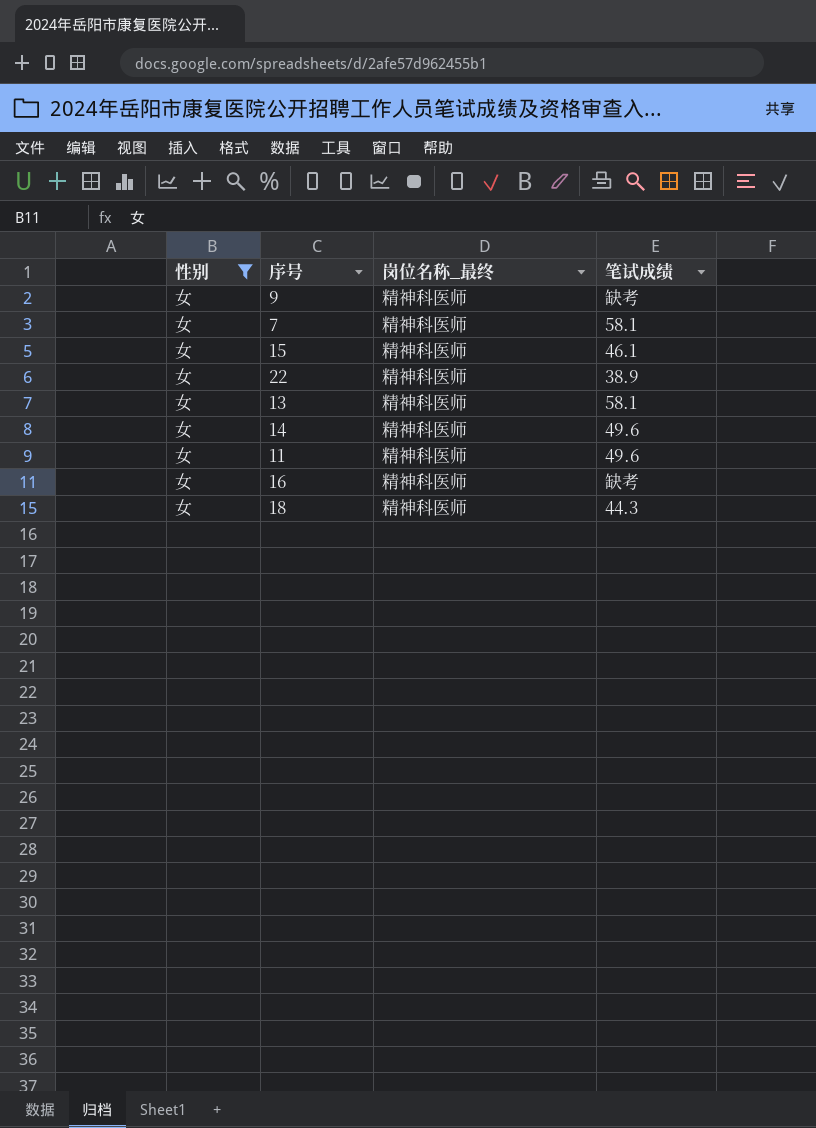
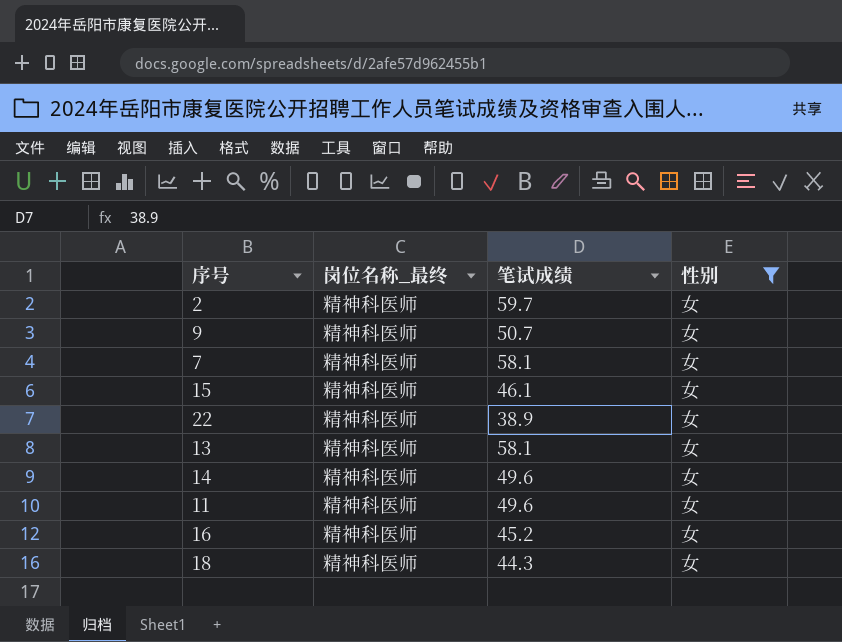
column 性别 | position: 1 -> 4
row 2: none -> 精神科医师 | 59.7 | 女
9 | 笔试成绩: 缺考 -> 50.7
16 | 笔试成绩: 缺考 -> 45.2

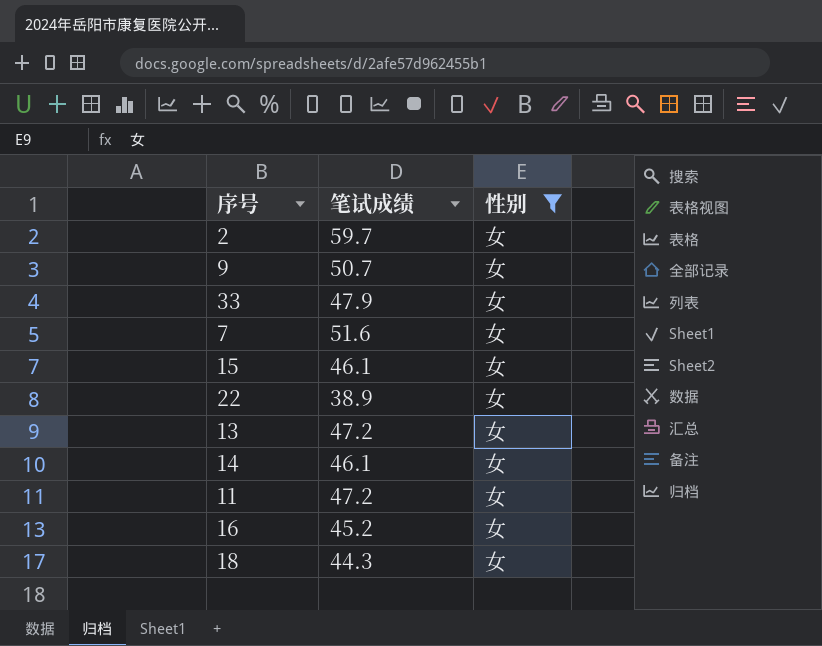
column 岗位名称_最终 | position: 2 -> none
row 33: none -> 47.9 | 女
7 | 笔试成绩: 58.1 -> 51.6
13 | 笔试成绩: 58.1 -> 47.2
14 | 笔试成绩: 49.6 -> 46.1
11 | 笔试成绩: 49.6 -> 47.2

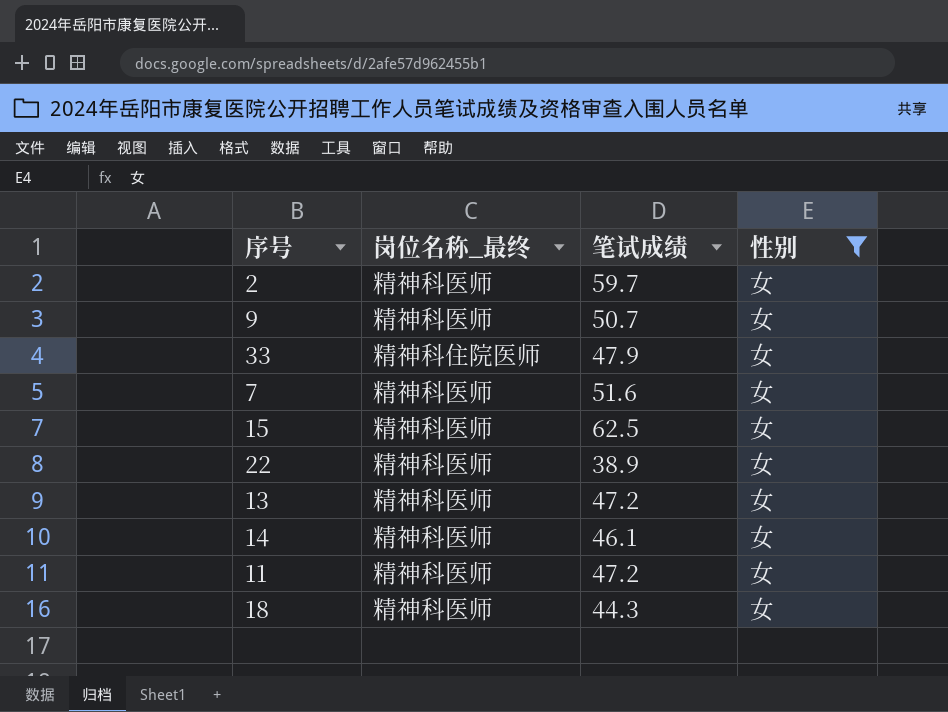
column 岗位名称_最终 | position: none -> 2
row 16: 45.2 | 女 -> none
15 | 笔试成绩: 46.1 -> 62.5

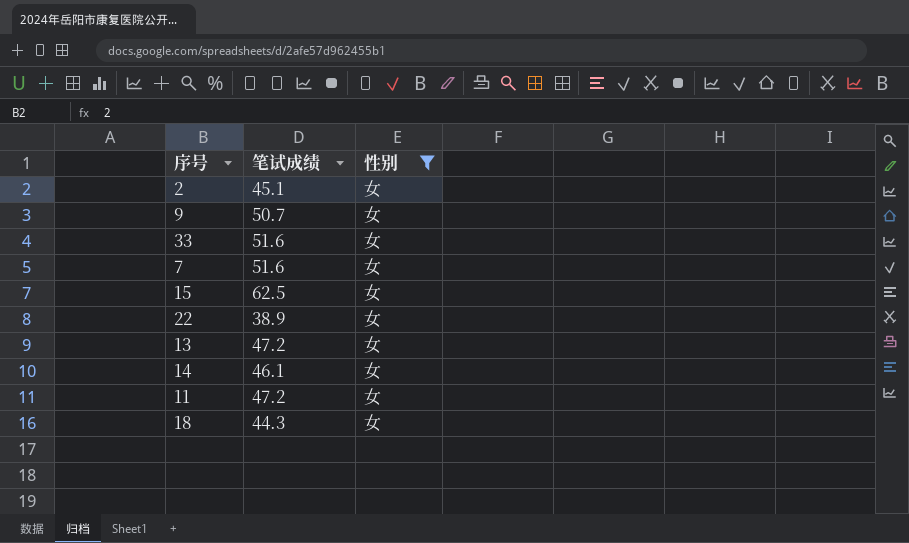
column 岗位名称_最终 | position: 2 -> none
2 | 笔试成绩: 59.7 -> 45.1
33 | 笔试成绩: 47.9 -> 51.6

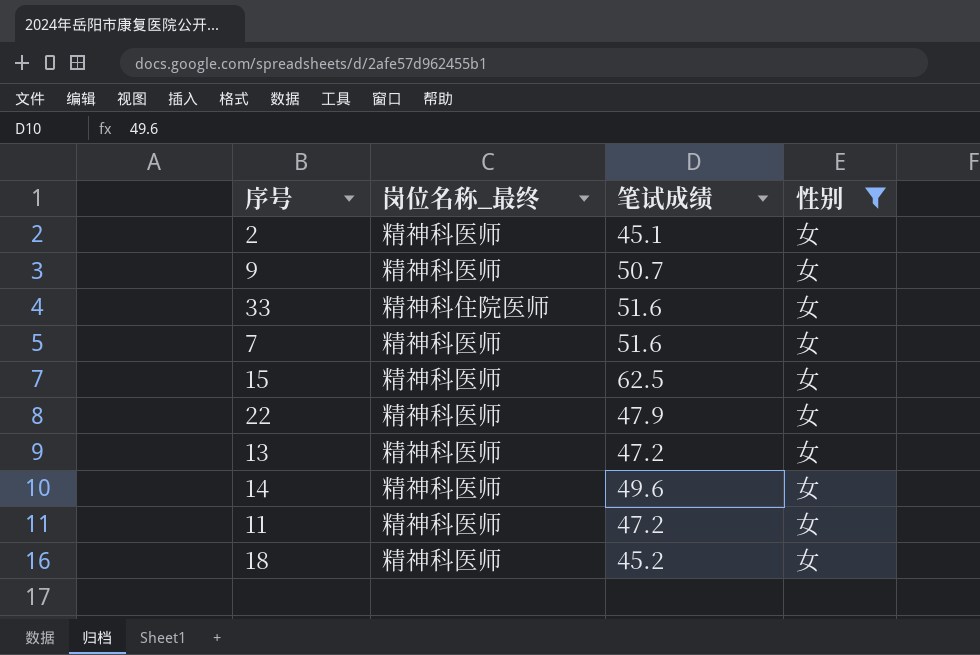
column 岗位名称_最终 | position: none -> 2
22 | 笔试成绩: 38.9 -> 47.9
14 | 笔试成绩: 46.1 -> 49.6
18 | 笔试成绩: 44.3 -> 45.2

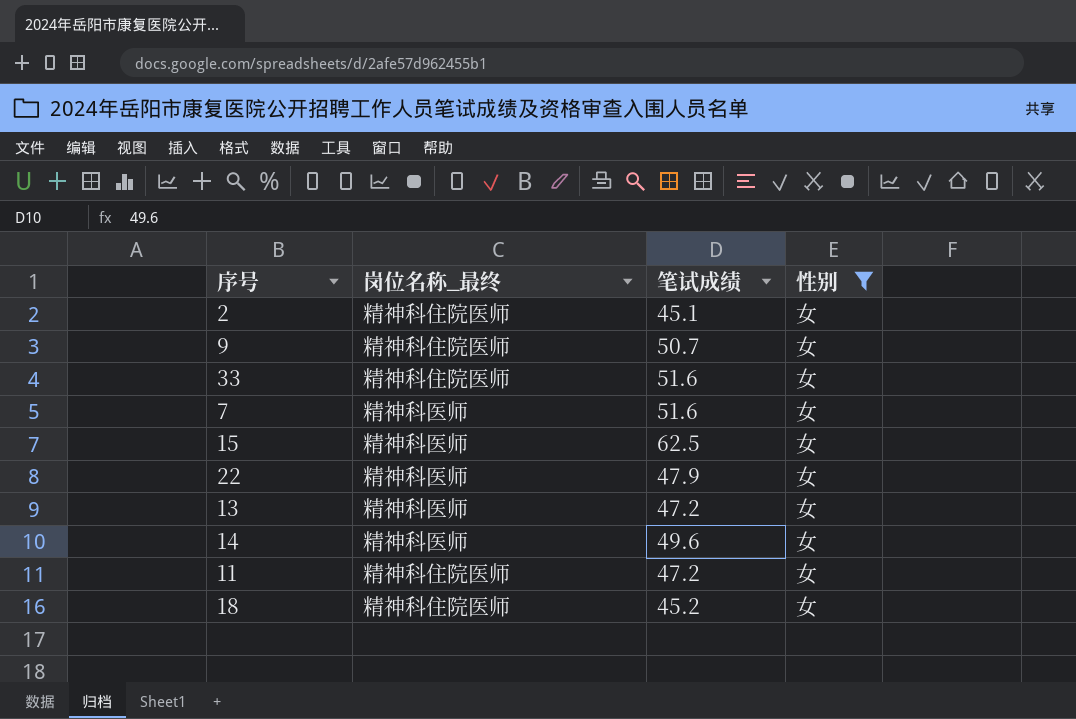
2 | 岗位名称_最终: 精神科医师 -> 精神科住院医师
9 | 岗位名称_最终: 精神科医师 -> 精神科住院医师
11 | 岗位名称_最终: 精神科医师 -> 精神科住院医师
18 | 岗位名称_最终: 精神科医师 -> 精神科住院医师

